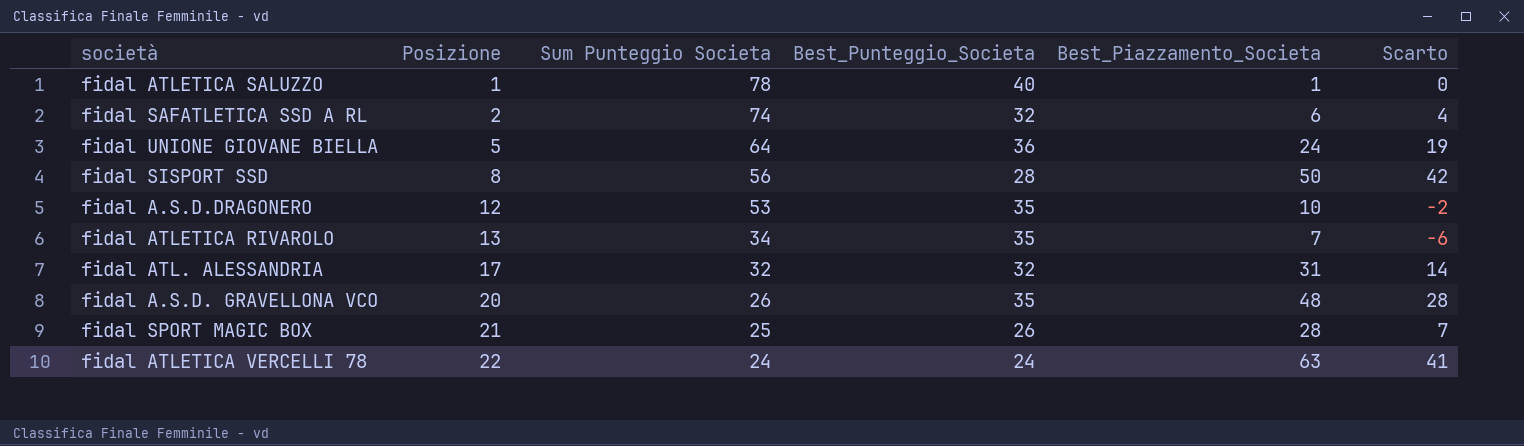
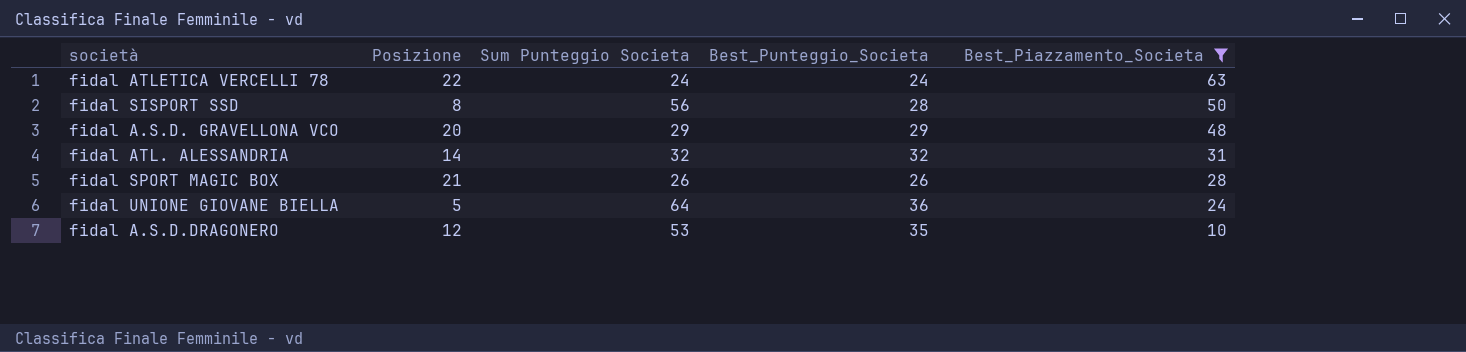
filter: none -> Best_Piazzamento_Societa >= 10
row order: Posizione ascending -> Best_Piazzamento_Societa descending
column Scarto | formula: [Best_Piazzamento_Societa] - [Posizione] -> none
fidal A.S.D. GRAVELLONA VCO | Sum Punteggio Societa: 26 -> 29
fidal A.S.D. GRAVELLONA VCO | Best_Punteggio_Societa: 35 -> 29
fidal ATL. ALESSANDRIA | Posizione: 17 -> 14
fidal SPORT MAGIC BOX | Sum Punteggio Societa: 25 -> 26

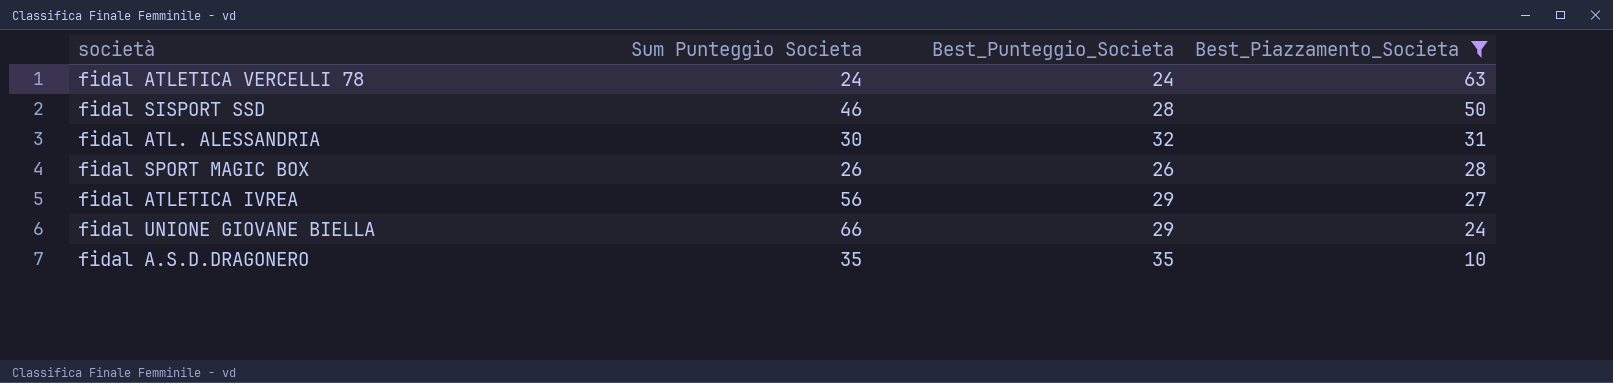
column Posizione | position: 2 -> none
row fidal A.S.D. GRAVELLONA VCO: 20 | 29 | 29 | 48 -> none
fidal SISPORT SSD | Sum Punteggio Societa: 56 -> 46
fidal ATL. ALESSANDRIA | Sum Punteggio Societa: 32 -> 30
row fidal ATLETICA IVREA: none -> 56 | 29 | 27
fidal UNIONE GIOVANE BIELLA | Sum Punteggio Societa: 64 -> 66
fidal UNIONE GIOVANE BIELLA | Best_Punteggio_Societa: 36 -> 29
fidal A.S.D.DRAGONERO | Sum Punteggio Societa: 53 -> 35

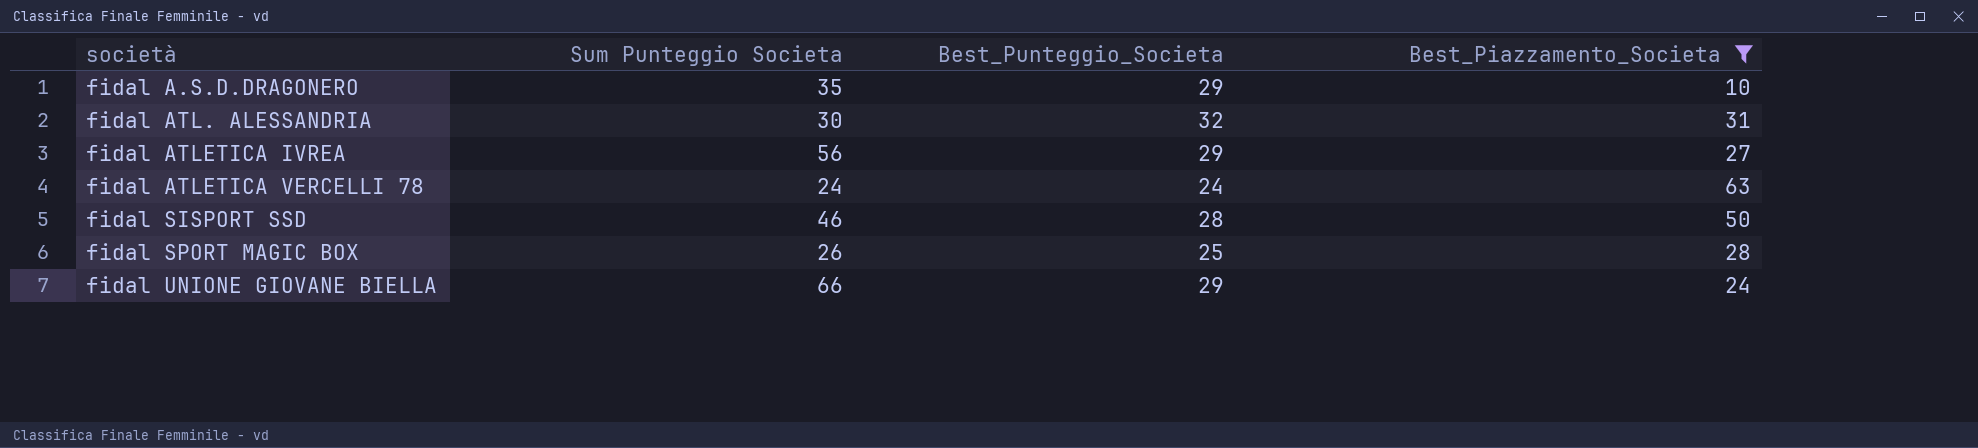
row order: Best_Piazzamento_Societa descending -> società ascending
fidal A.S.D.DRAGONERO | Best_Punteggio_Societa: 35 -> 29
fidal SPORT MAGIC BOX | Best_Punteggio_Societa: 26 -> 25

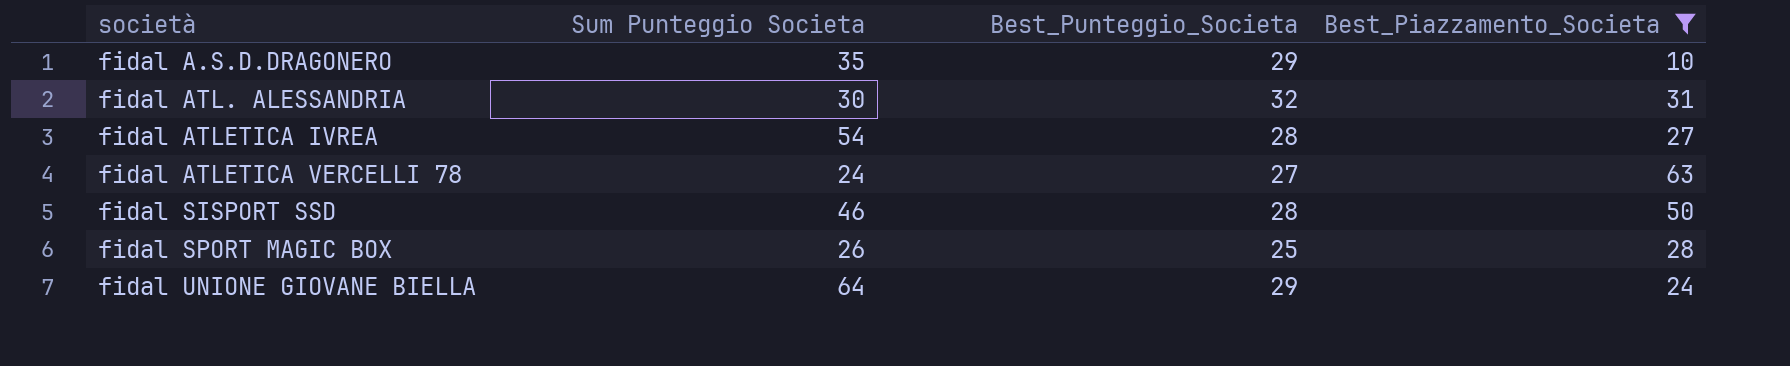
fidal ATLETICA IVREA | Sum Punteggio Societa: 56 -> 54
fidal ATLETICA IVREA | Best_Punteggio_Societa: 29 -> 28
fidal ATLETICA VERCELLI 78 | Best_Punteggio_Societa: 24 -> 27
fidal UNIONE GIOVANE BIELLA | Sum Punteggio Societa: 66 -> 64

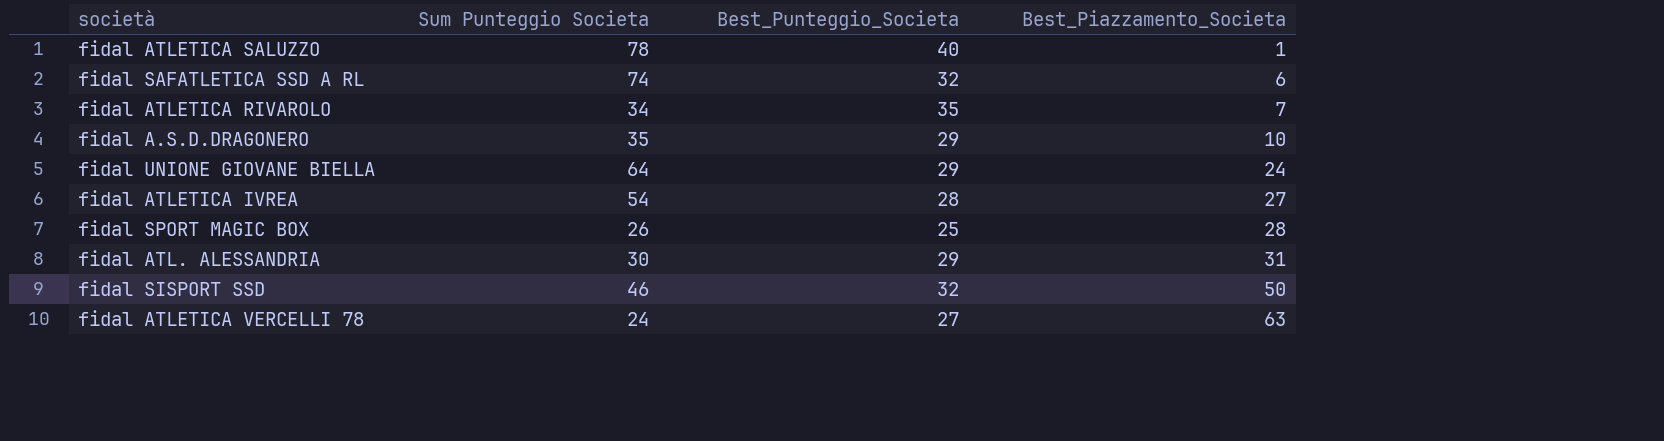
filter: Best_Piazzamento_Societa >= 10 -> none
row order: società ascending -> Best_Piazzamento_Societa ascending
fidal ATL. ALESSANDRIA | Best_Punteggio_Societa: 32 -> 29
fidal SISPORT SSD | Best_Punteggio_Societa: 28 -> 32

